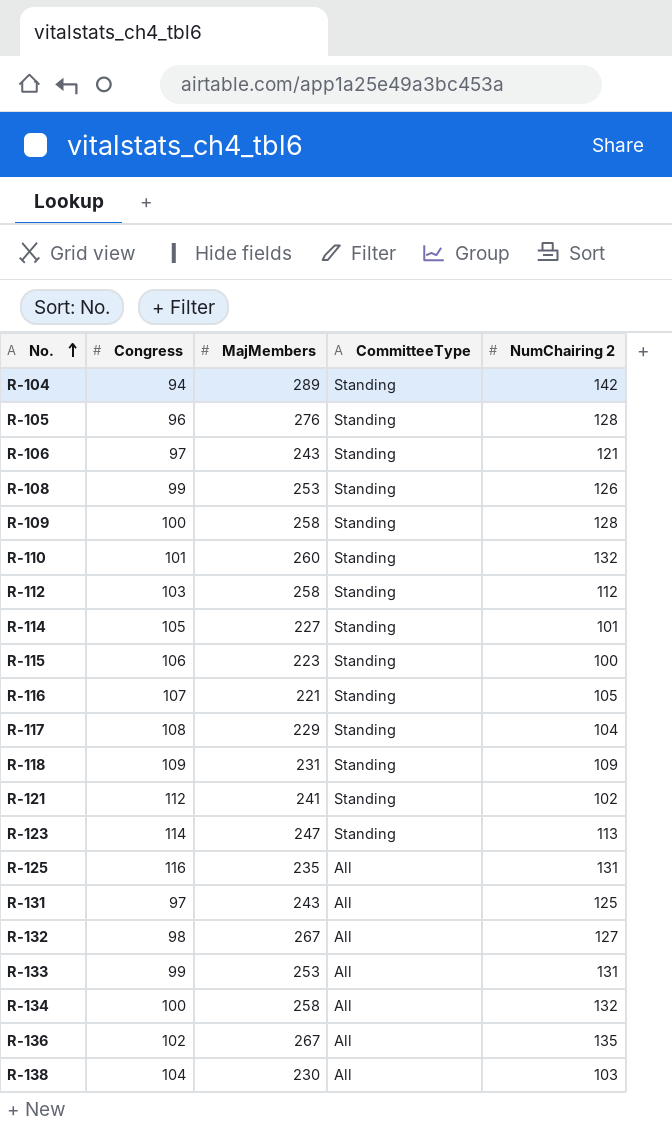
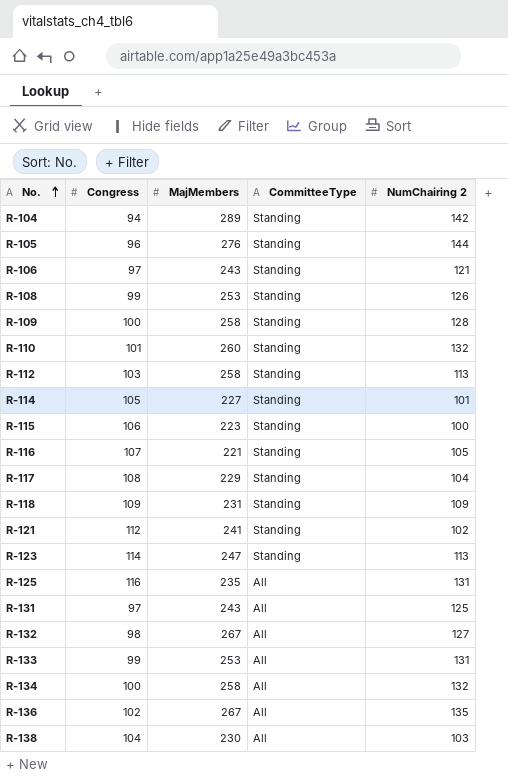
R-105 | NumChairing 2: 128 -> 144
R-112 | NumChairing 2: 112 -> 113

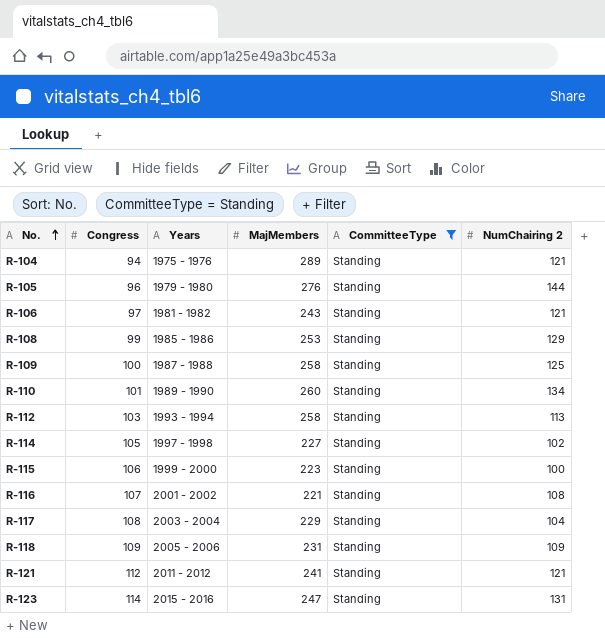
filter: none -> CommitteeType = Standing
column Years | position: none -> 3
R-104 | NumChairing 2: 142 -> 121
R-108 | NumChairing 2: 126 -> 129
R-109 | NumChairing 2: 128 -> 125
R-110 | NumChairing 2: 132 -> 134
R-114 | NumChairing 2: 101 -> 102
R-116 | NumChairing 2: 105 -> 108
R-121 | NumChairing 2: 102 -> 121
R-123 | NumChairing 2: 113 -> 131

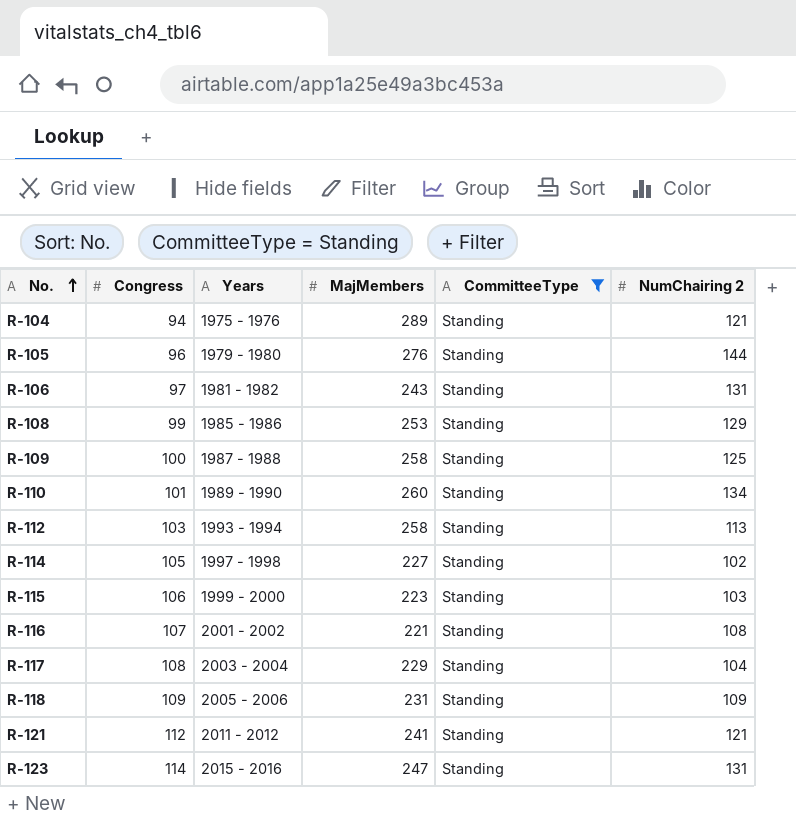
R-106 | NumChairing 2: 121 -> 131
R-115 | NumChairing 2: 100 -> 103

